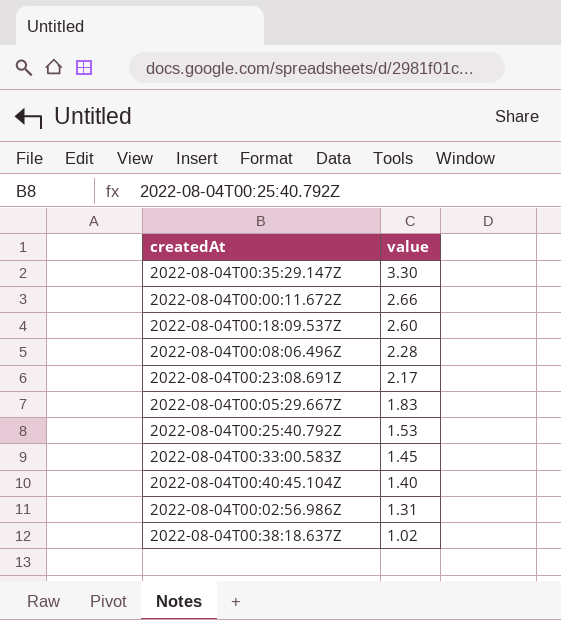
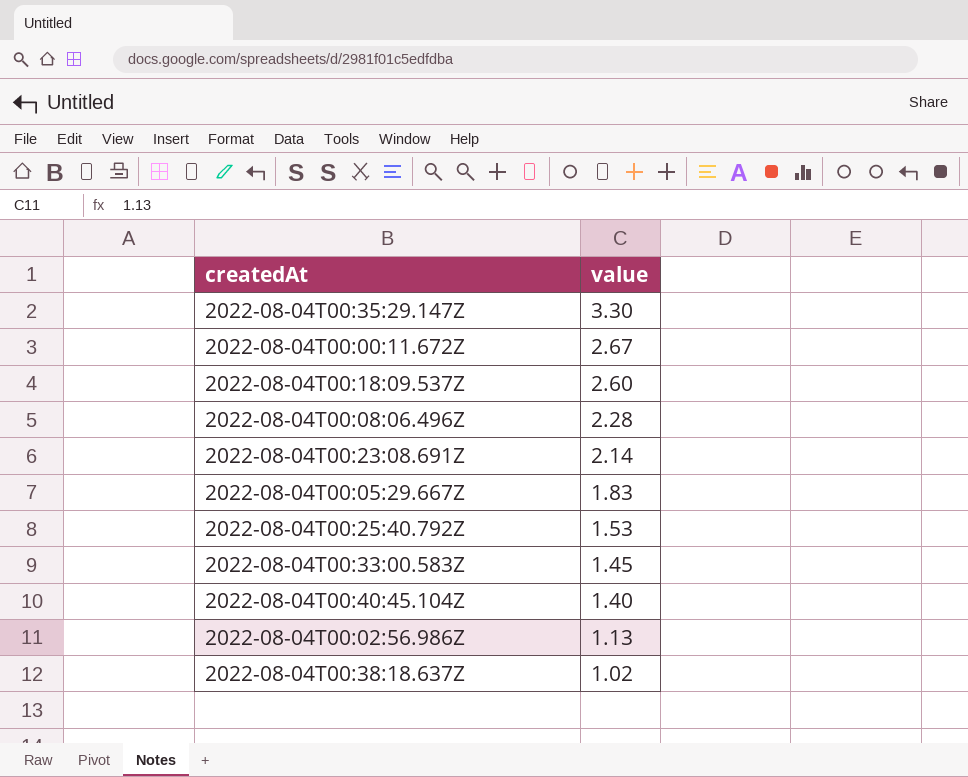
2022-08-04T00:00:11.672Z | value: 2.66 -> 2.67
2022-08-04T00:23:08.691Z | value: 2.17 -> 2.14
2022-08-04T00:02:56.986Z | value: 1.31 -> 1.13

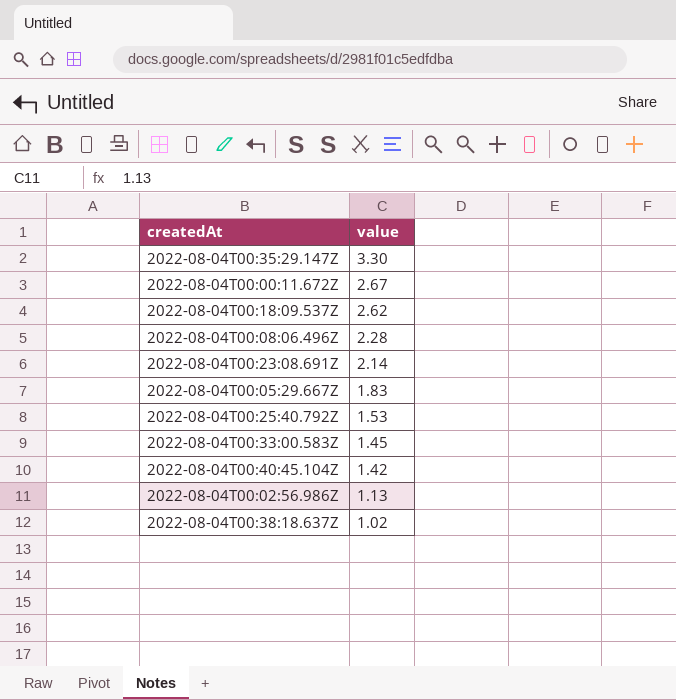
2022-08-04T00:18:09.537Z | value: 2.60 -> 2.62
2022-08-04T00:40:45.104Z | value: 1.40 -> 1.42

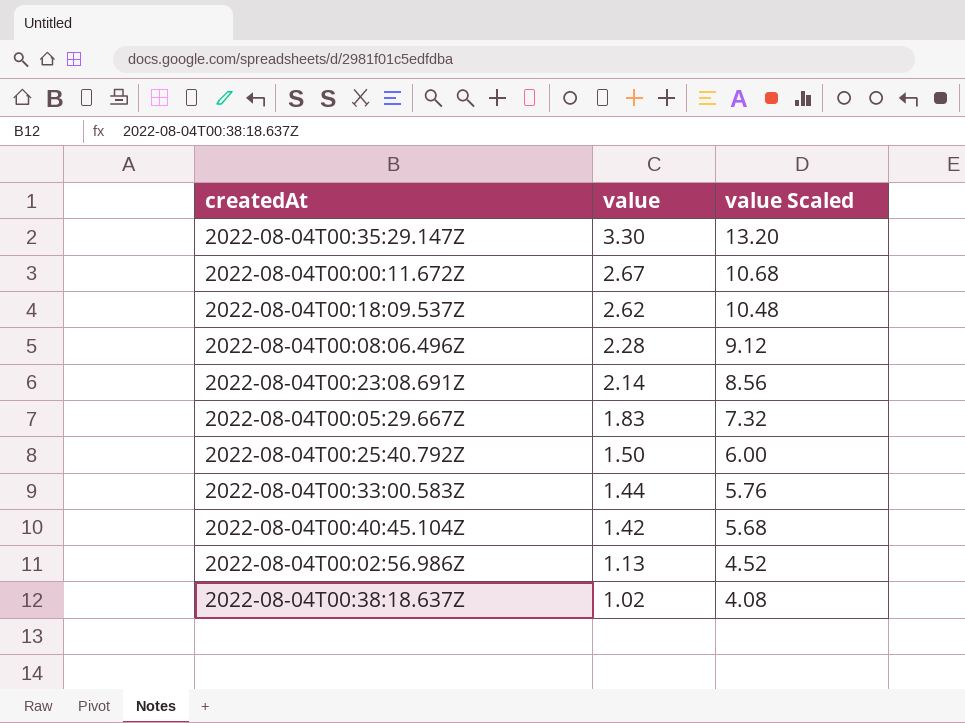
column value Scaled | formula: none -> [value] * 4
2022-08-04T00:25:40.792Z | value: 1.53 -> 1.50
2022-08-04T00:33:00.583Z | value: 1.45 -> 1.44

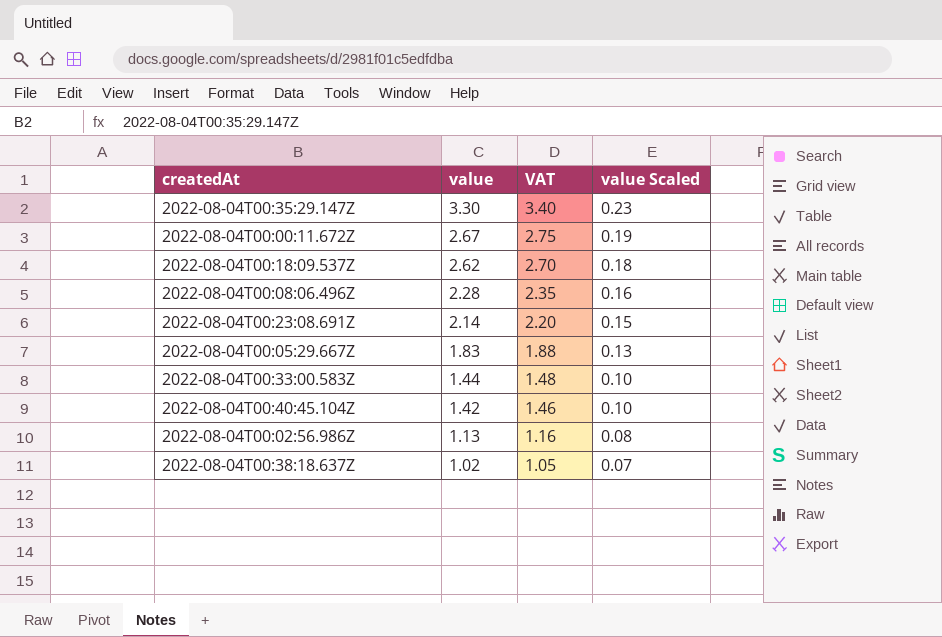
column VAT | formula: none -> [value] * 1.03
column value Scaled | formula: [value] * 4 -> [value] * 0.07
row 2022-08-04T00:25:40.792Z: 1.50 | 6.00 -> none

